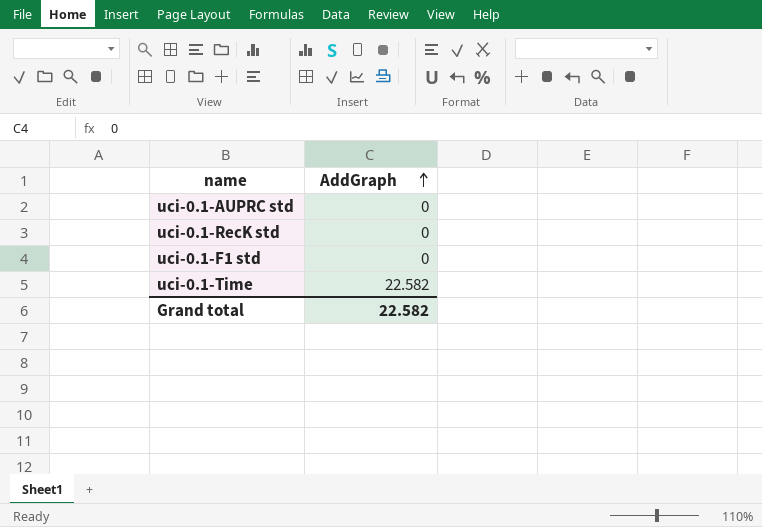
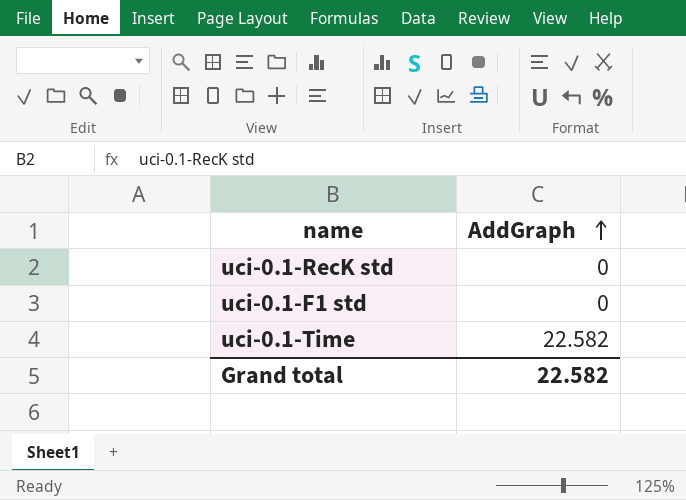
row uci-0.1-AUPRC std: 0 -> none

